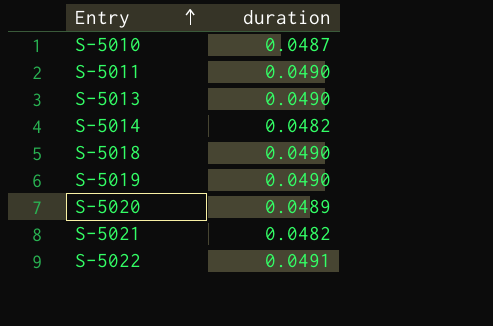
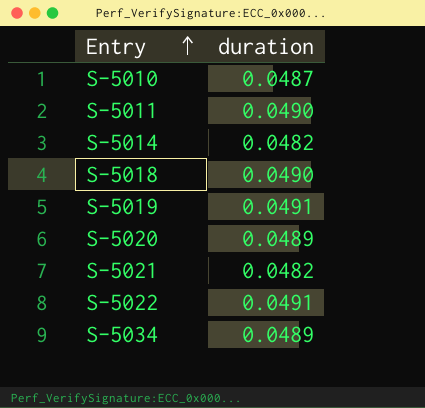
row S-5013: 0.0490 -> none
S-5019 | duration: 0.0490 -> 0.0491
row S-5034: none -> 0.0489

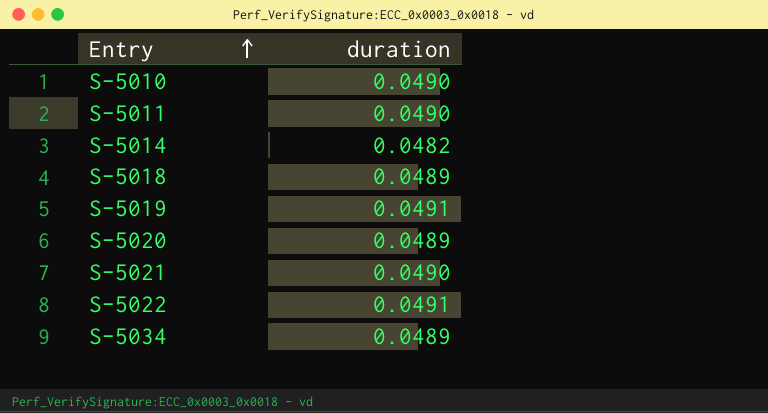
S-5010 | duration: 0.0487 -> 0.0490
S-5018 | duration: 0.0490 -> 0.0489
S-5021 | duration: 0.0482 -> 0.0490

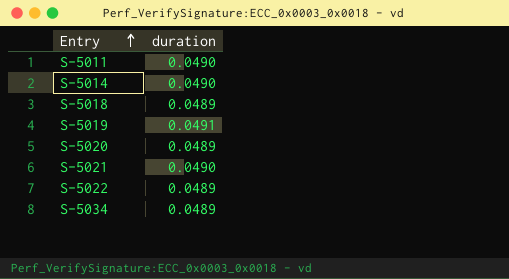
row S-5010: 0.0490 -> none
S-5014 | duration: 0.0482 -> 0.0490
S-5022 | duration: 0.0491 -> 0.0489

